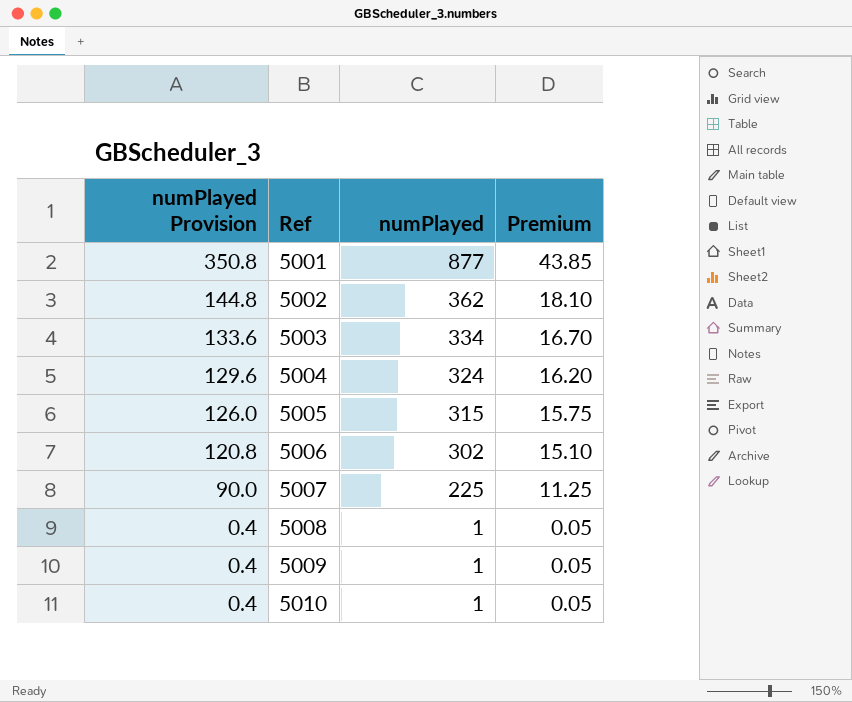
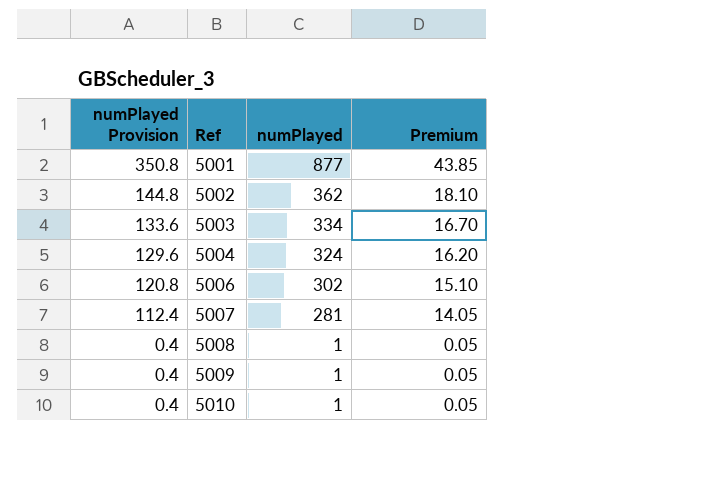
row 5005: 126.0 | 315 | 15.75 -> none
5007 | numPlayed Provision: 90.0 -> 112.4
5007 | numPlayed: 225 -> 281
5007 | Premium: 11.25 -> 14.05

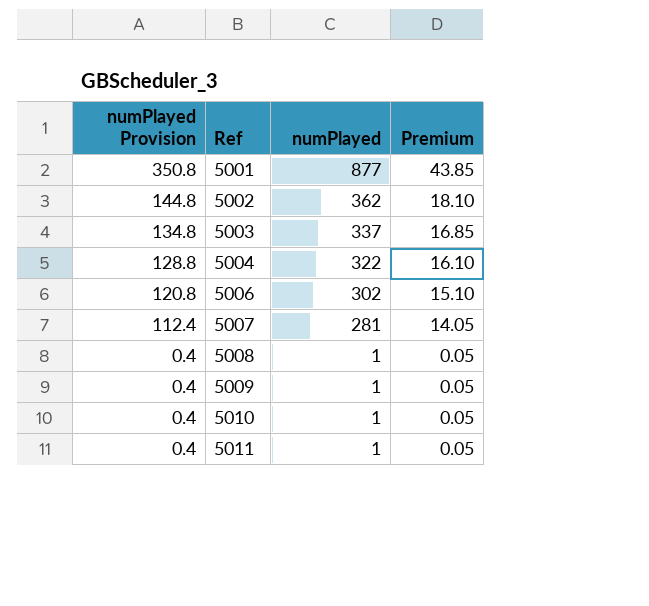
5003 | numPlayed Provision: 133.6 -> 134.8
5003 | numPlayed: 334 -> 337
5003 | Premium: 16.70 -> 16.85
5004 | numPlayed Provision: 129.6 -> 128.8
5004 | numPlayed: 324 -> 322
5004 | Premium: 16.20 -> 16.10
row 5011: none -> 0.4 | 1 | 0.05

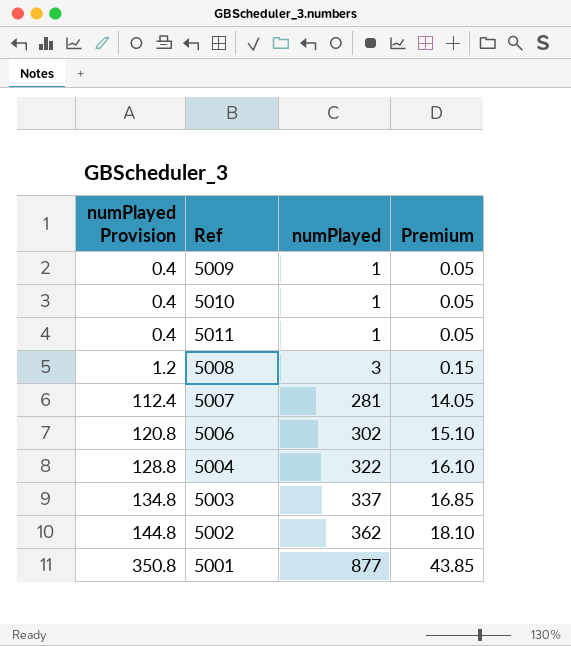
row order: numPlayed Provision descending -> numPlayed Provision ascending
5008 | numPlayed Provision: 0.4 -> 1.2
5008 | numPlayed: 1 -> 3
5008 | Premium: 0.05 -> 0.15

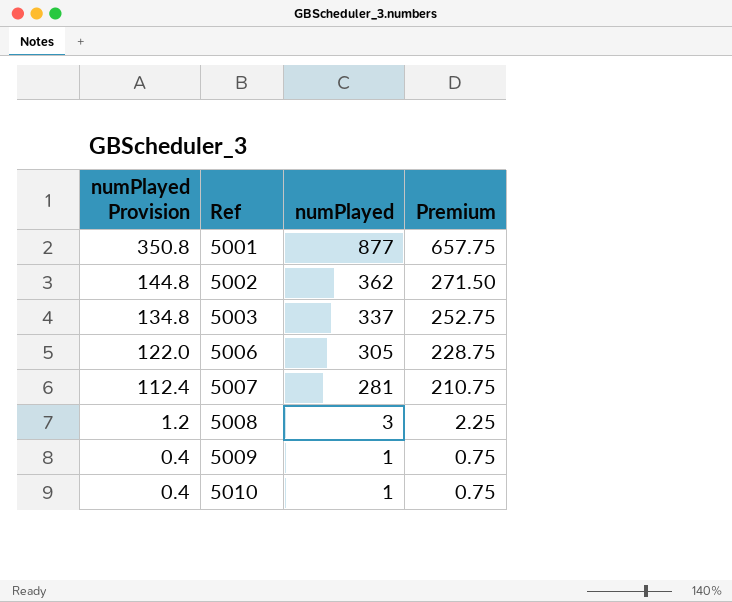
row order: numPlayed Provision ascending -> numPlayed Provision descending
column Premium | formula: [numPlayed] * 0.05 -> [numPlayed] * 0.75
row 5011: 0.4 | 1 | 0.05 -> none
row 5004: 128.8 | 322 | 16.10 -> none
5006 | numPlayed Provision: 120.8 -> 122.0
5006 | numPlayed: 302 -> 305

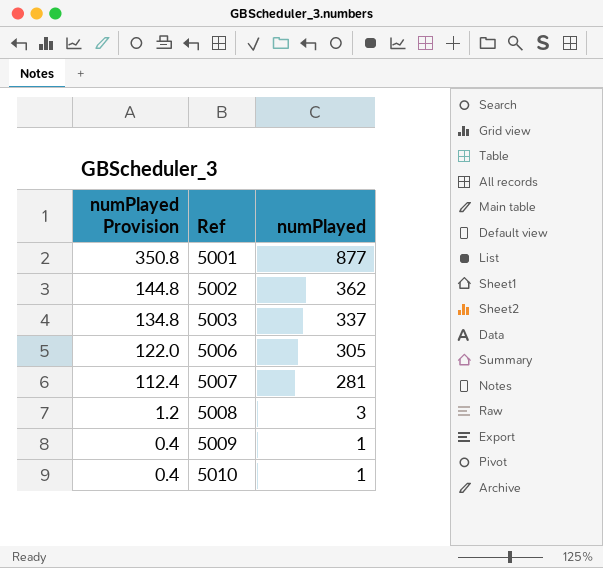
column Premium | formula: [numPlayed] * 0.75 -> none

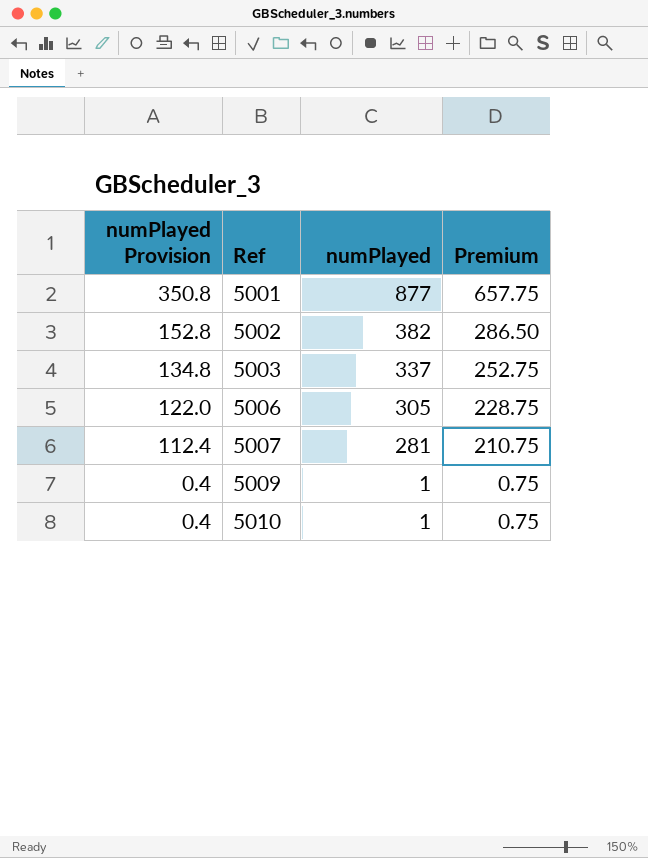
column Premium | formula: none -> [numPlayed] * 0.75
row 5008: 1.2 | 3 -> none
5002 | numPlayed Provision: 144.8 -> 152.8
5002 | numPlayed: 362 -> 382

